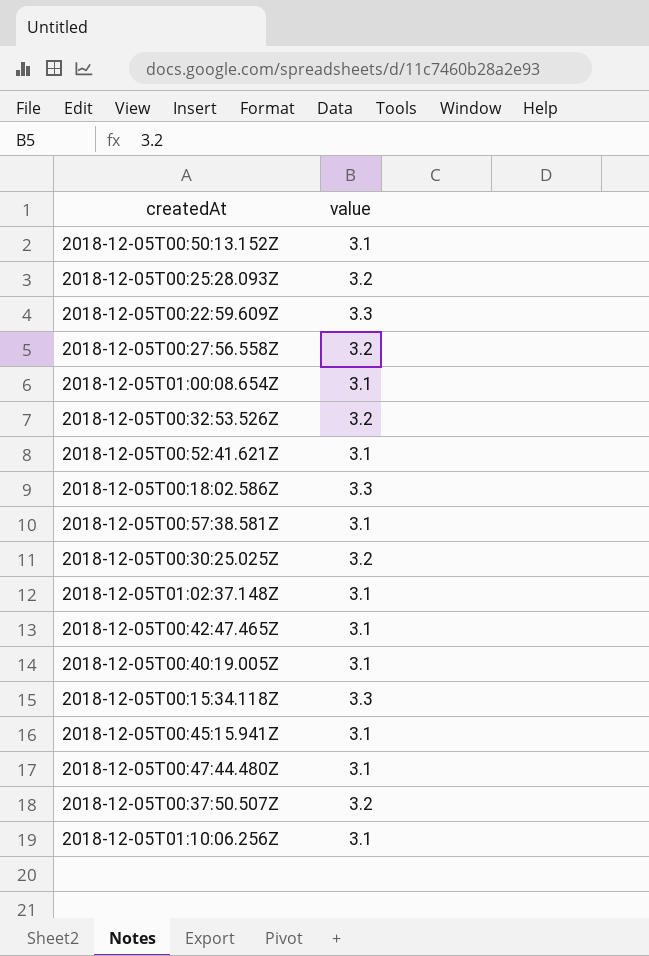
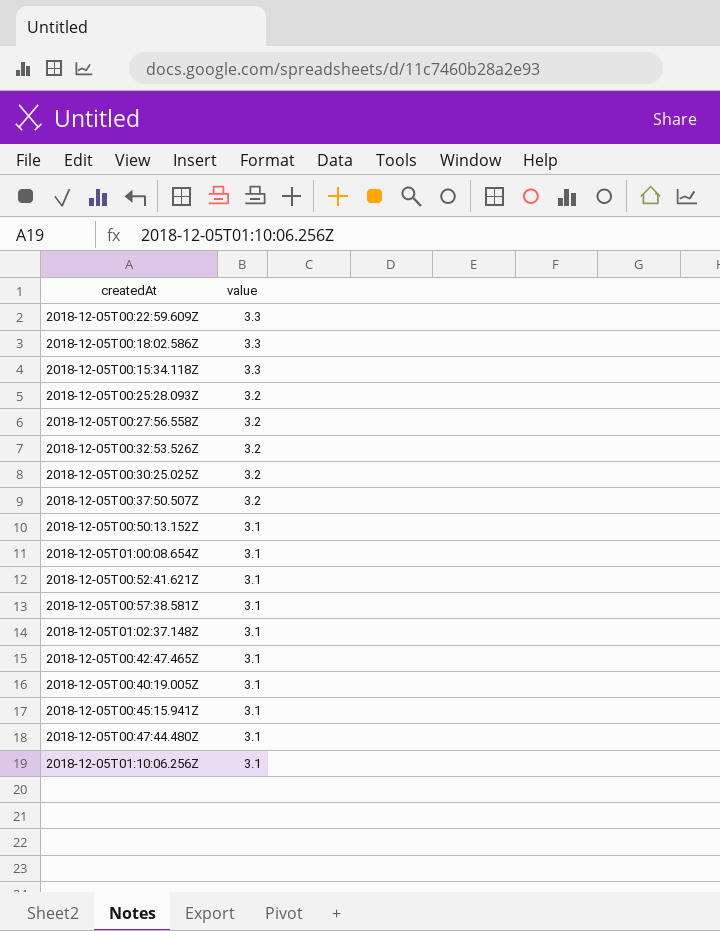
row order: none -> value descending

